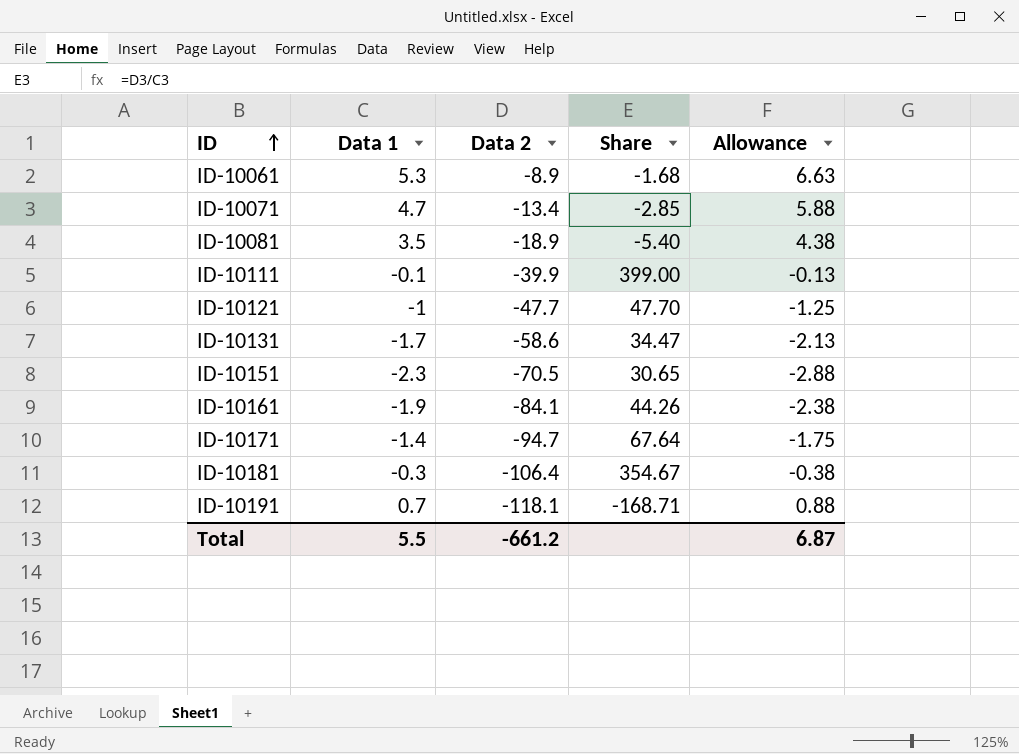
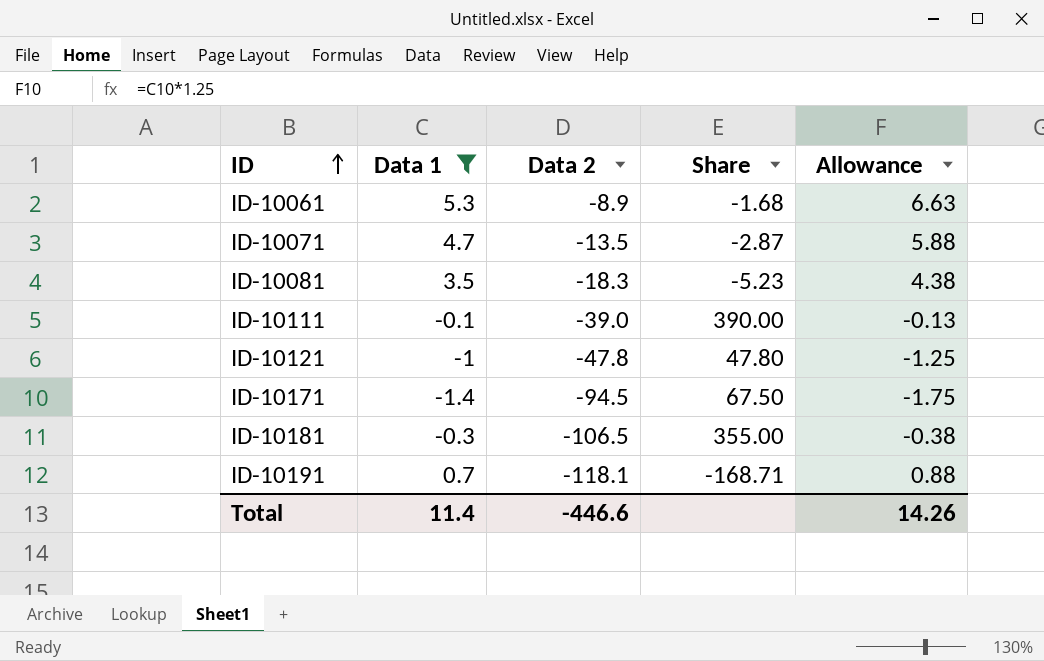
filter: none -> Data 1 >= -1.4
ID-10071 | Data 2: -13.4 -> -13.5
ID-10071 | Share: -2.85 -> -2.87
ID-10081 | Data 2: -18.9 -> -18.3
ID-10081 | Share: -5.40 -> -5.23
ID-10111 | Data 2: -39.9 -> -39.0
ID-10111 | Share: 399.00 -> 390.00
ID-10121 | Data 2: -47.7 -> -47.8
ID-10121 | Share: 47.70 -> 47.80
ID-10171 | Data 2: -94.7 -> -94.5
ID-10171 | Share: 67.64 -> 67.50
ID-10181 | Data 2: -106.4 -> -106.5
ID-10181 | Share: 354.67 -> 355.00
Total | Data 1: 5.5 -> 11.4
Total | Data 2: -661.2 -> -446.6
Total | Allowance: 6.87 -> 14.26

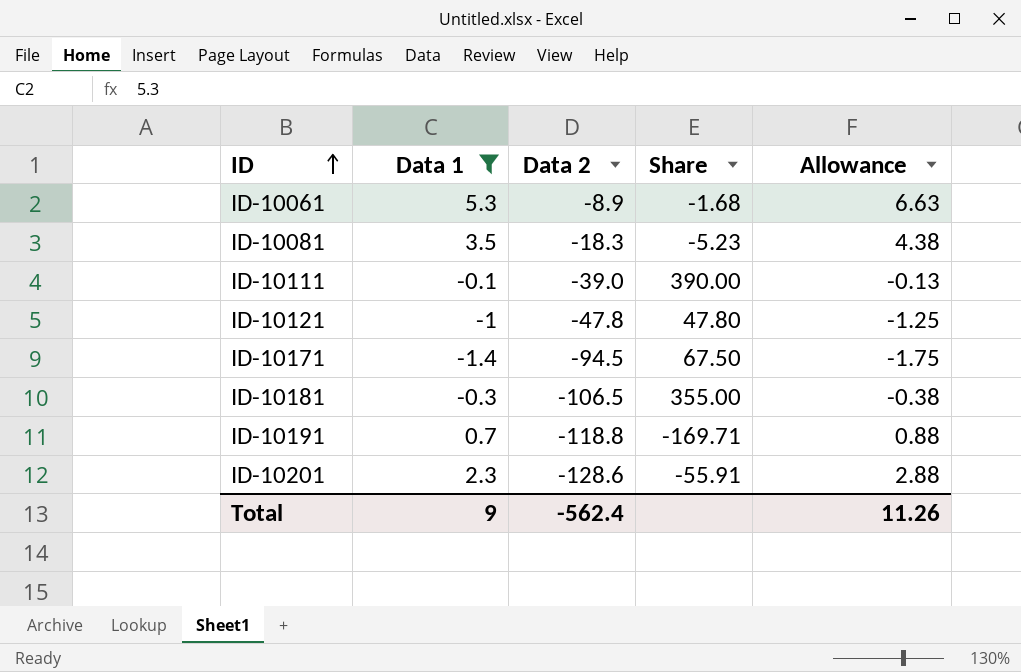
row ID-10071: 4.7 | -13.5 | -2.87 | 5.88 -> none
ID-10191 | Data 2: -118.1 -> -118.8
ID-10191 | Share: -168.71 -> -169.71
row ID-10201: none -> 2.3 | -128.6 | -55.91 | 2.88
Total | Data 1: 11.4 -> 9
Total | Data 2: -446.6 -> -562.4
Total | Allowance: 14.26 -> 11.26

